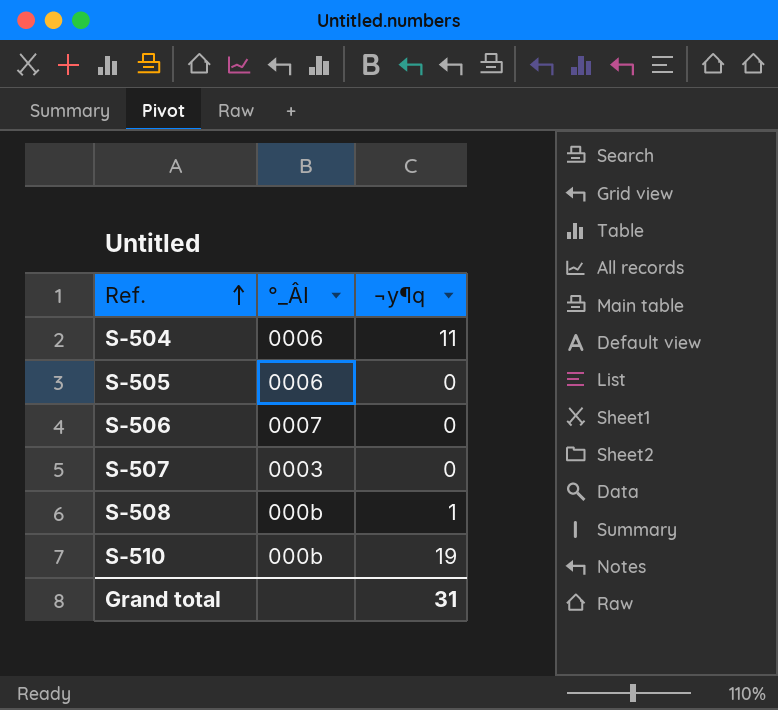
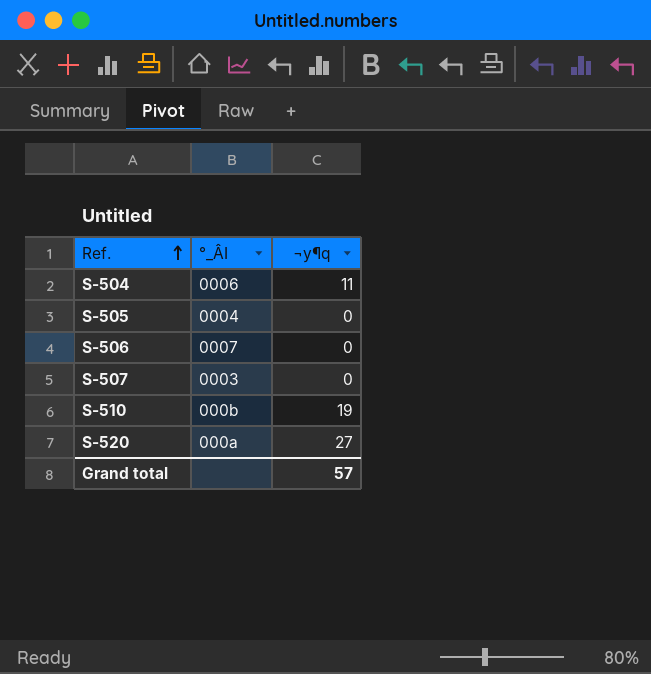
row S-508: 000b | 1 -> none
S-505 | °_ÂI: 0006 -> 0004
row S-520: none -> 000a | 27
Grand total | ¬y¶q: 31 -> 57

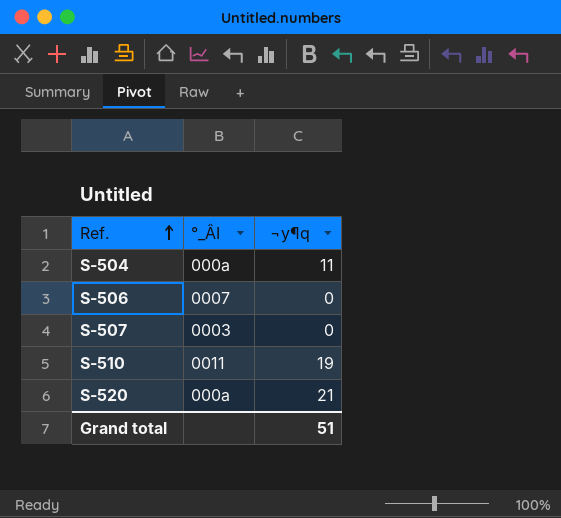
row S-505: 0004 | 0 -> none
S-504 | °_ÂI: 0006 -> 000a
S-510 | °_ÂI: 000b -> 0011
S-520 | ¬y¶q: 27 -> 21
Grand total | ¬y¶q: 57 -> 51

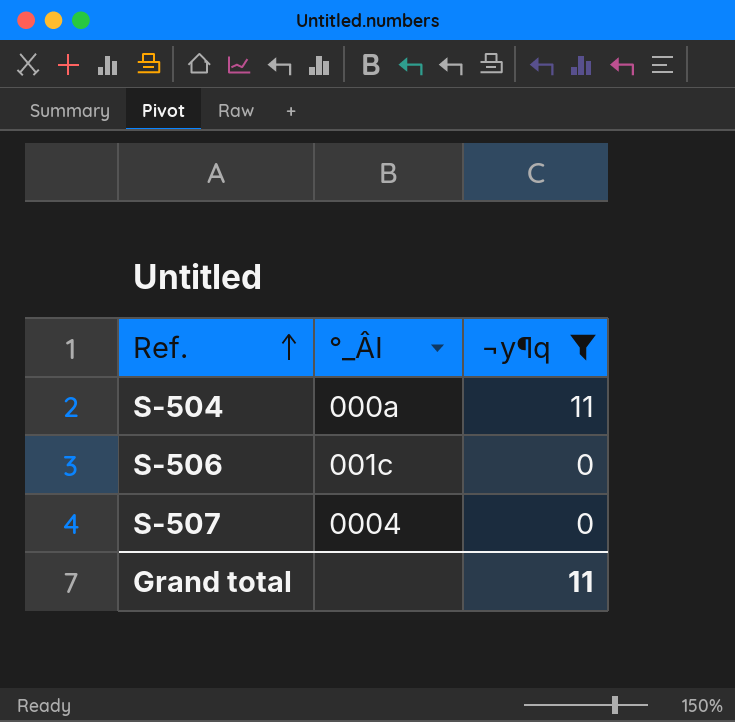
filter: none -> ¬y¶q <= 11
S-506 | °_ÂI: 0007 -> 001c
S-507 | °_ÂI: 0003 -> 0004
Grand total | ¬y¶q: 51 -> 11

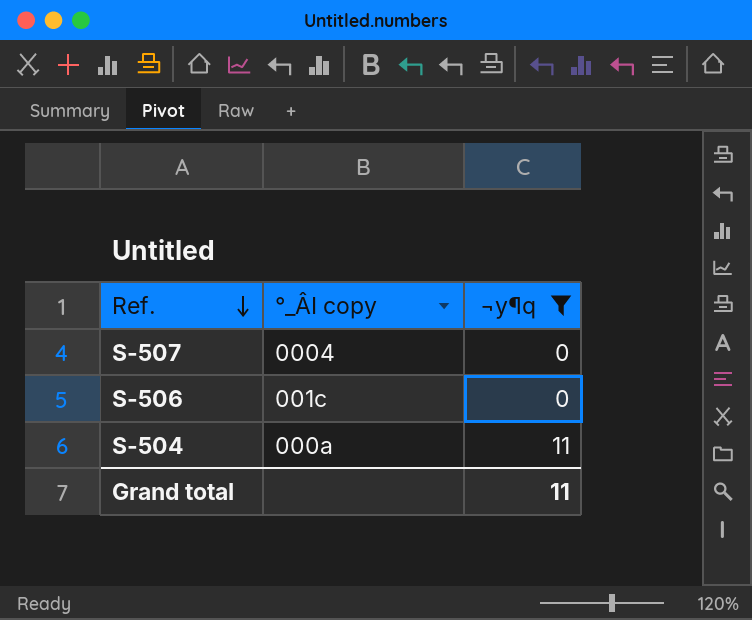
row order: Ref. ascending -> Ref. descending
column name: °_ÂI -> °_ÂI copy

